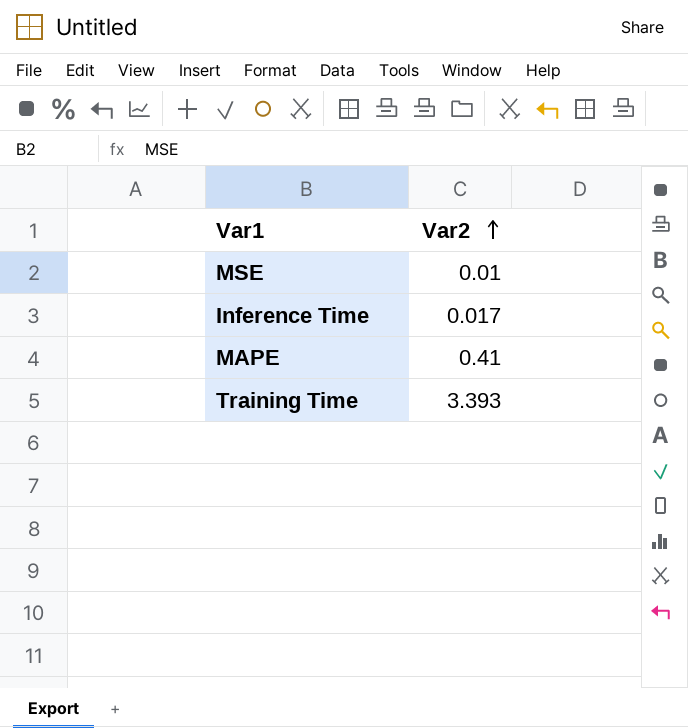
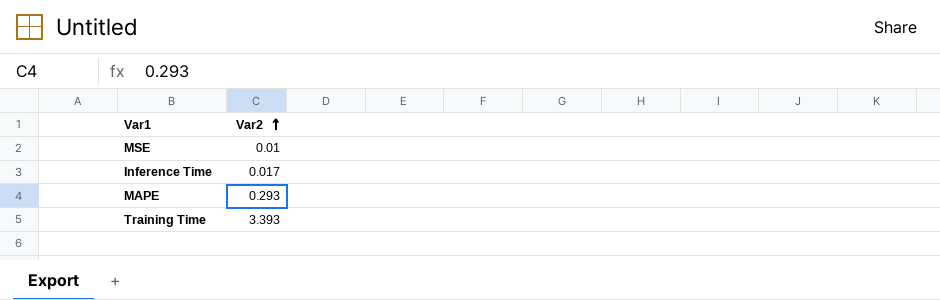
MAPE | Var2: 0.41 -> 0.293

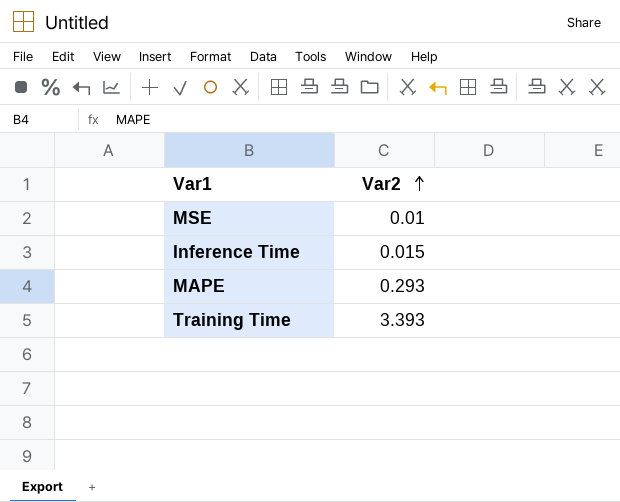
Inference Time | Var2: 0.017 -> 0.015

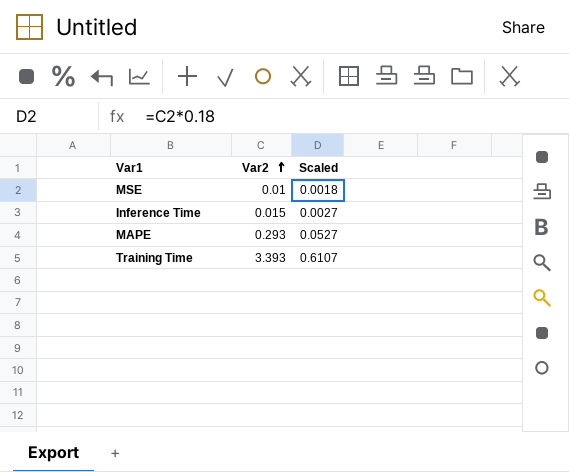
column Scaled | formula: none -> [Var2] * 0.18

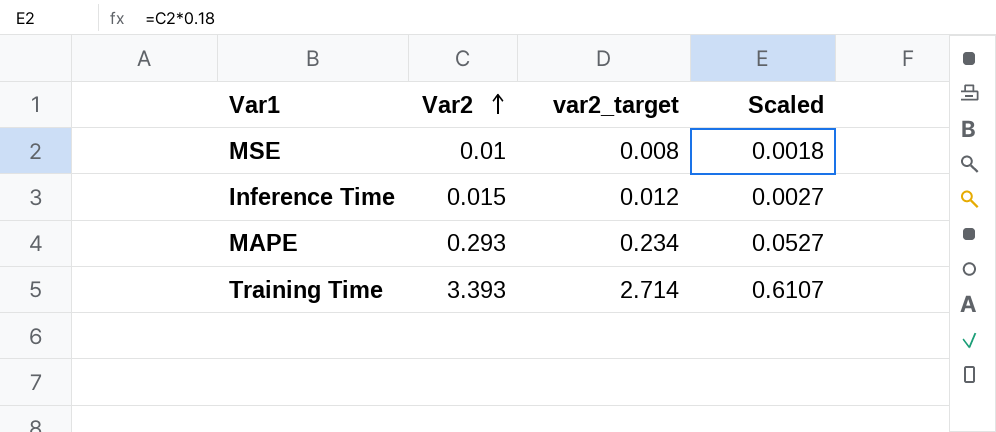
column var2_target | formula: none -> [Var2] * 0.8

